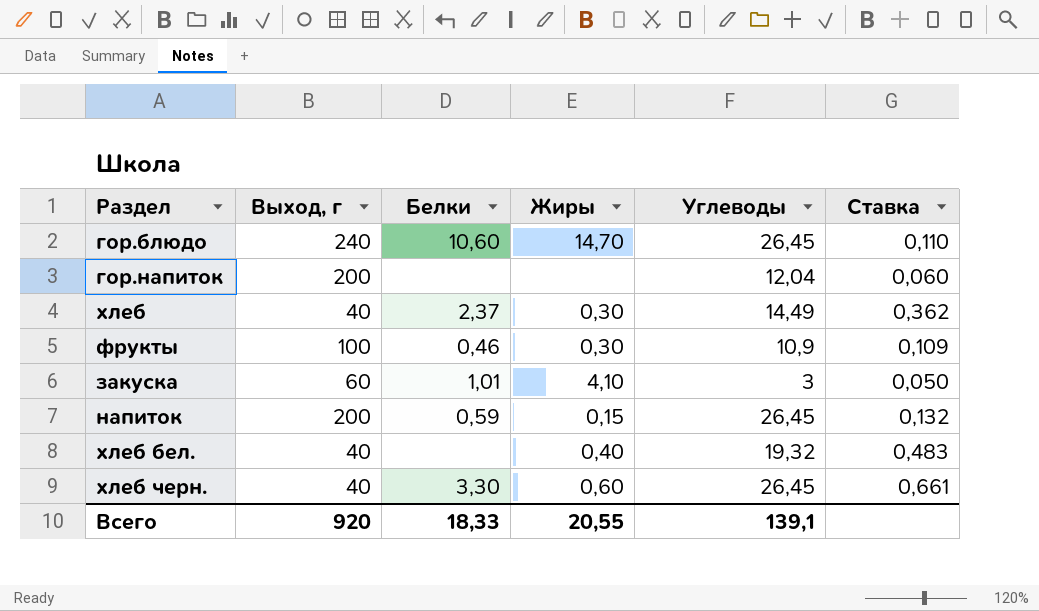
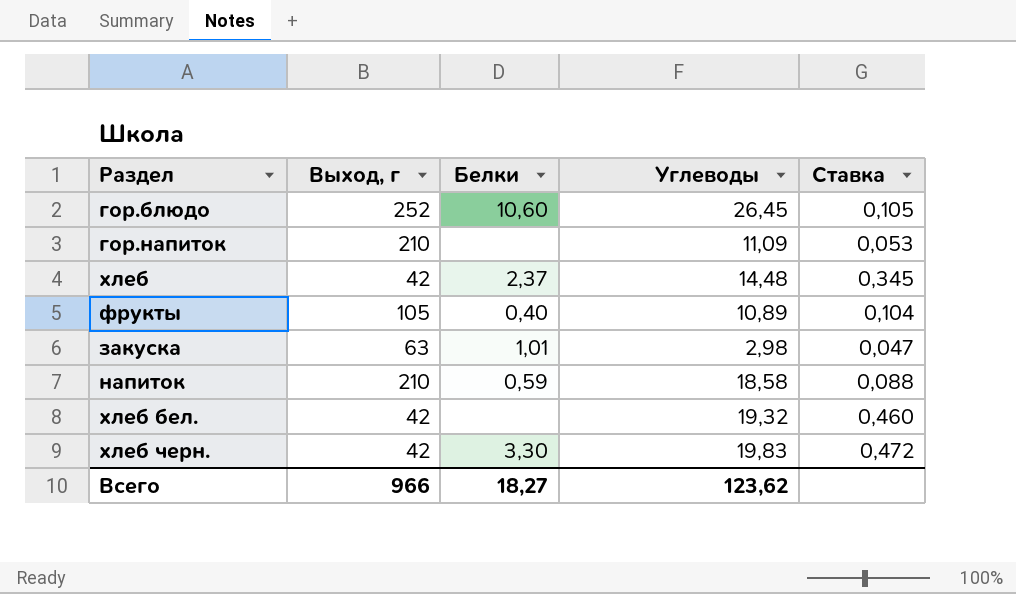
column Жиры | position: 4 -> none
гор.блюдо | Выход, г: 240 -> 252
гор.блюдо | Ставка: 0,110 -> 0,105
гор.напиток | Выход, г: 200 -> 210
гор.напиток | Углеводы: 12,04 -> 11,09
гор.напиток | Ставка: 0,060 -> 0,053
хлеб | Выход, г: 40 -> 42
хлеб | Углеводы: 14,49 -> 14,48
хлеб | Ставка: 0,362 -> 0,345
фрукты | Выход, г: 100 -> 105
фрукты | Белки: 0,46 -> 0,40
фрукты | Углеводы: 10,9 -> 10,89
фрукты | Ставка: 0,109 -> 0,104
закуска | Выход, г: 60 -> 63
закуска | Углеводы: 3 -> 2,98
закуска | Ставка: 0,050 -> 0,047
напиток | Выход, г: 200 -> 210
напиток | Углеводы: 26,45 -> 18,58
напиток | Ставка: 0,132 -> 0,088
хлеб бел. | Выход, г: 40 -> 42
хлеб бел. | Ставка: 0,483 -> 0,460
хлеб черн. | Выход, г: 40 -> 42
хлеб черн. | Углеводы: 26,45 -> 19,83
хлеб черн. | Ставка: 0,661 -> 0,472
Всего | Выход, г: 920 -> 966
Всего | Белки: 18,33 -> 18,27
Всего | Углеводы: 139,1 -> 123,62

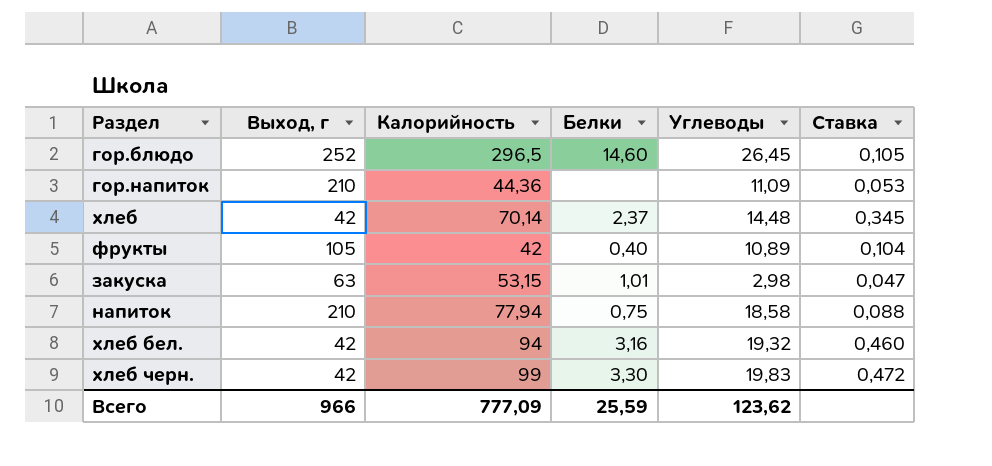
column Калорийность | position: none -> 3
гор.блюдо | Белки: 10,60 -> 14,60
напиток | Белки: 0,59 -> 0,75
хлеб бел. | Белки: none -> 3,16
Всего | Белки: 18,27 -> 25,59

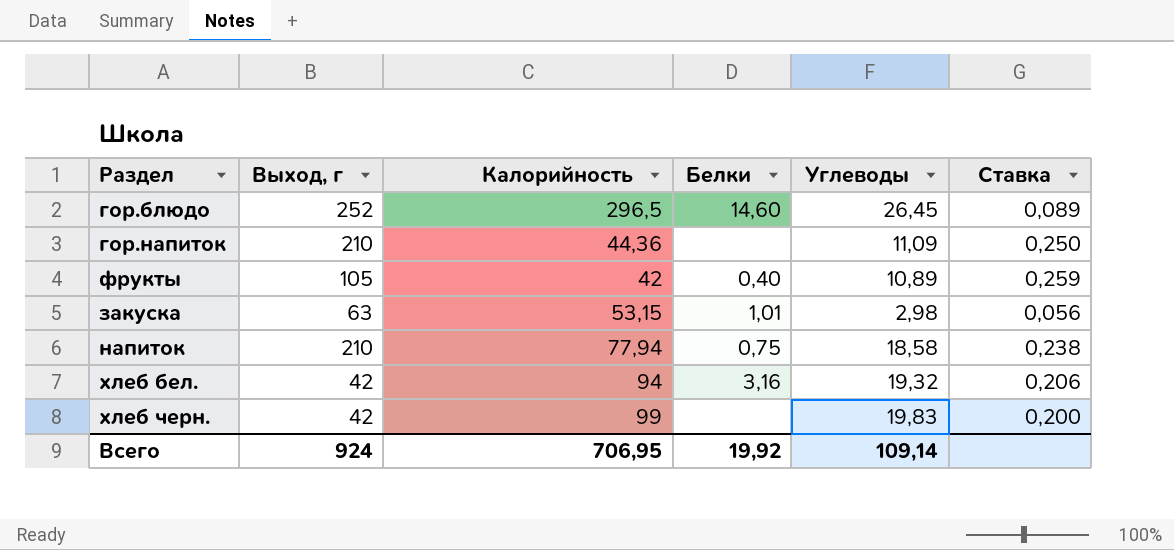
column Ставка | formula: [Углеводы] / [Выход, г] -> [Углеводы] / [Калорийность]
row хлеб: 42 | 70,14 | 2,37 | 14,48 | 0,345 -> none
хлеб черн. | Белки: 3,30 -> none
Всего | Выход, г: 966 -> 924
Всего | Калорийность: 777,09 -> 706,95
Всего | Белки: 25,59 -> 19,92
Всего | Углеводы: 123,62 -> 109,14

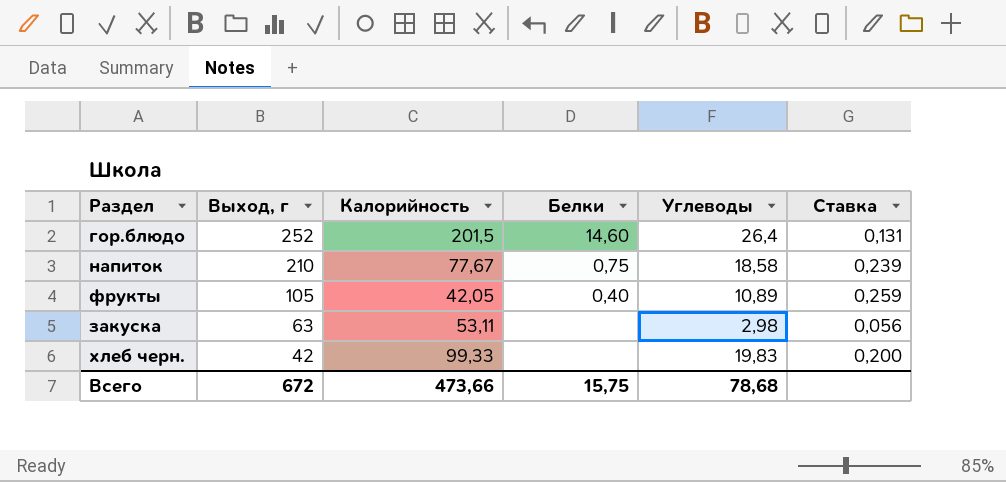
row order: none -> Выход, г descending
row гор.напиток: 210 | 44,36 | none | 11,09 | 0,250 -> none
row хлеб бел.: 42 | 94 | 3,16 | 19,32 | 0,206 -> none
гор.блюдо | Калорийность: 296,5 -> 201,5
гор.блюдо | Углеводы: 26,45 -> 26,4
гор.блюдо | Ставка: 0,089 -> 0,131
напиток | Калорийность: 77,94 -> 77,67
напиток | Ставка: 0,238 -> 0,239
фрукты | Калорийность: 42 -> 42,05
закуска | Калорийность: 53,15 -> 53,11
закуска | Белки: 1,01 -> none
хлеб черн. | Калорийность: 99 -> 99,33
Всего | Выход, г: 924 -> 672
Всего | Калорийность: 706,95 -> 473,66
Всего | Белки: 19,92 -> 15,75
Всего | Углеводы: 109,14 -> 78,68

